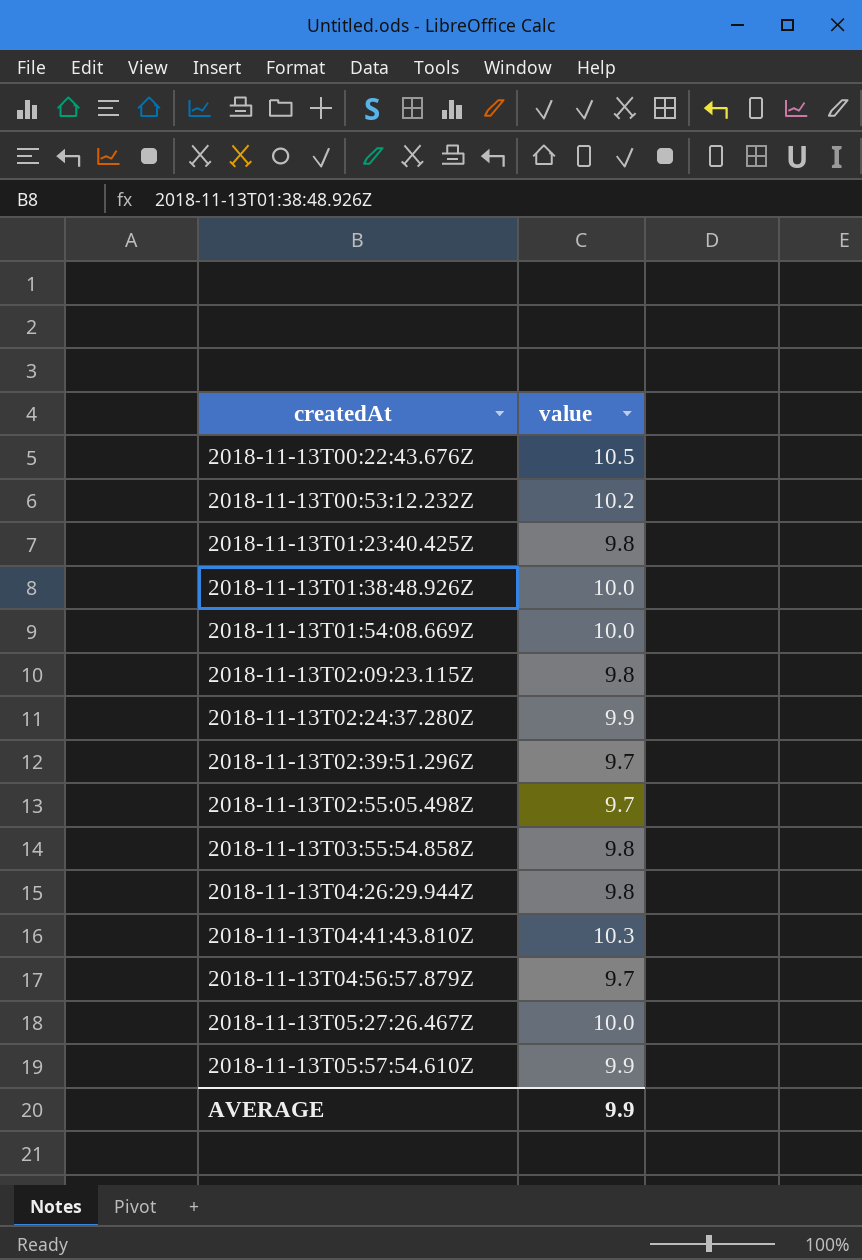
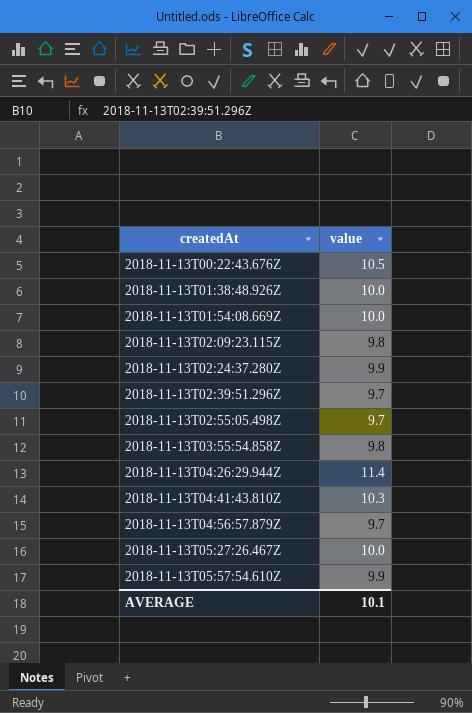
row 2018-11-13T00:53:12.232Z: 10.2 -> none
row 2018-11-13T01:23:40.425Z: 9.8 -> none
2018-11-13T04:26:29.944Z | value: 9.8 -> 11.4
AVERAGE | value: 9.9 -> 10.1

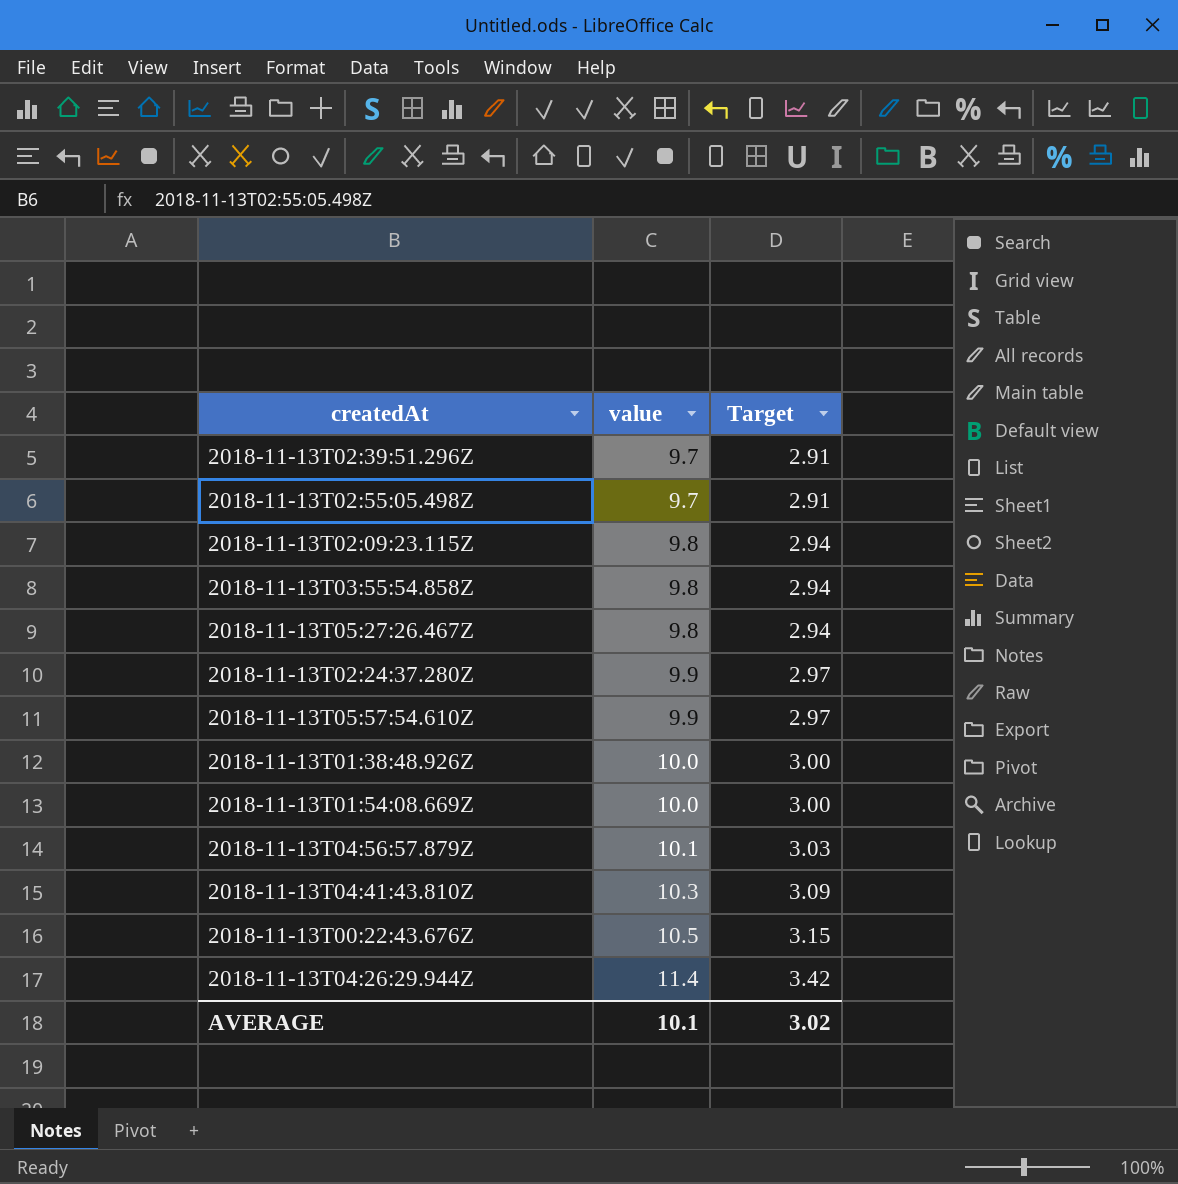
row order: createdAt ascending -> value ascending
column Target | formula: none -> [value] * 0.3
2018-11-13T05:27:26.467Z | value: 10.0 -> 9.8
2018-11-13T04:56:57.879Z | value: 9.7 -> 10.1

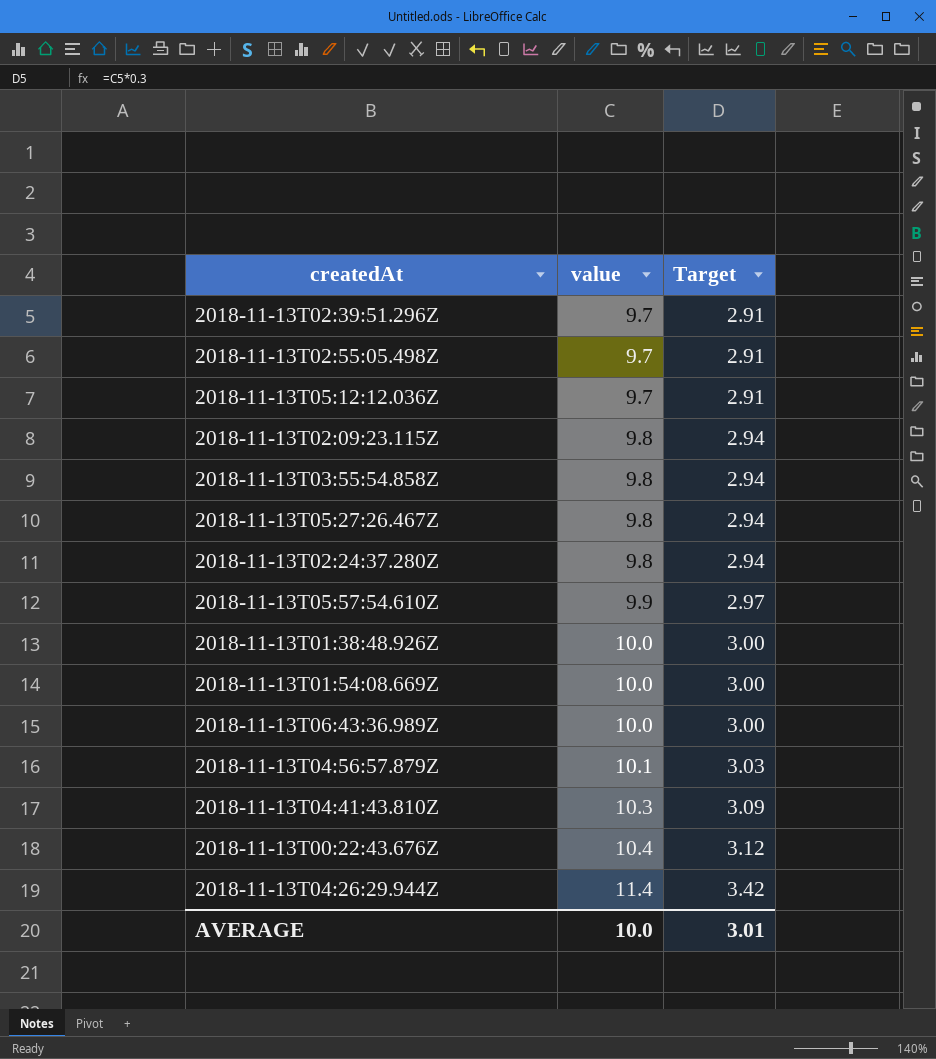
row 2018-11-13T05:12:12.036Z: none -> 9.7 | 2.91
2018-11-13T02:24:37.280Z | value: 9.9 -> 9.8
2018-11-13T02:24:37.280Z | Target: 2.97 -> 2.94
row 2018-11-13T06:43:36.989Z: none -> 10.0 | 3.00
2018-11-13T00:22:43.676Z | value: 10.5 -> 10.4
2018-11-13T00:22:43.676Z | Target: 3.15 -> 3.12
AVERAGE | value: 10.1 -> 10.0
AVERAGE | Target: 3.02 -> 3.01

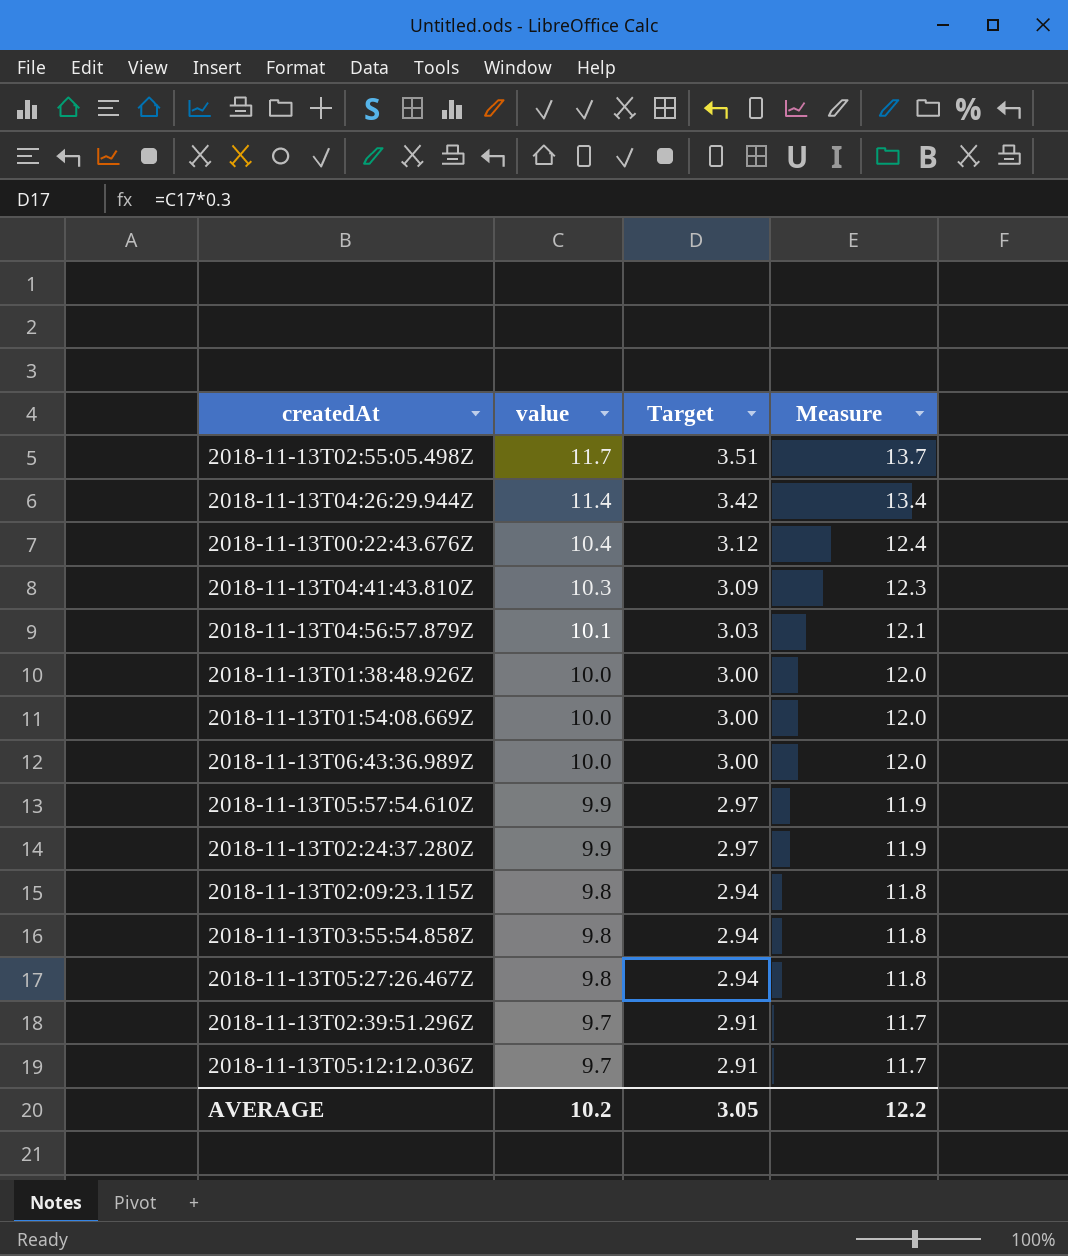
row order: value ascending -> value descending
column Measure | formula: none -> [value] + 2
2018-11-13T02:55:05.498Z | value: 9.7 -> 11.7
2018-11-13T02:55:05.498Z | Target: 2.91 -> 3.51
2018-11-13T02:24:37.280Z | value: 9.8 -> 9.9
2018-11-13T02:24:37.280Z | Target: 2.94 -> 2.97
AVERAGE | value: 10.0 -> 10.2
AVERAGE | Target: 3.01 -> 3.05

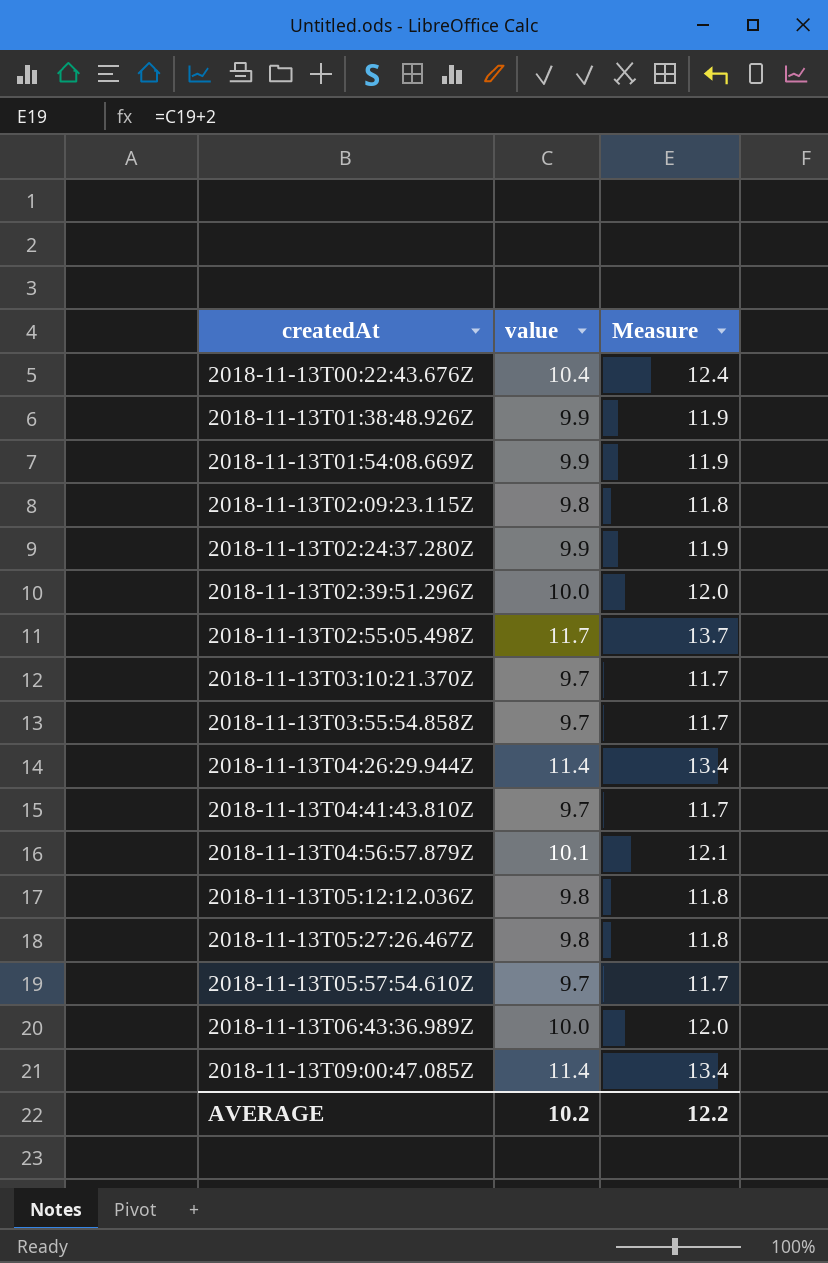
row order: value descending -> createdAt ascending
column Target | formula: [value] * 0.3 -> none
2018-11-13T01:38:48.926Z | value: 10.0 -> 9.9
2018-11-13T01:38:48.926Z | Measure: 12.0 -> 11.9
2018-11-13T01:54:08.669Z | value: 10.0 -> 9.9
2018-11-13T01:54:08.669Z | Measure: 12.0 -> 11.9
2018-11-13T02:39:51.296Z | value: 9.7 -> 10.0
2018-11-13T02:39:51.296Z | Measure: 11.7 -> 12.0
row 2018-11-13T03:10:21.370Z: none -> 9.7 | 11.7
2018-11-13T03:55:54.858Z | value: 9.8 -> 9.7
2018-11-13T03:55:54.858Z | Measure: 11.8 -> 11.7
2018-11-13T04:41:43.810Z | value: 10.3 -> 9.7
2018-11-13T04:41:43.810Z | Measure: 12.3 -> 11.7
2018-11-13T05:12:12.036Z | value: 9.7 -> 9.8
2018-11-13T05:12:12.036Z | Measure: 11.7 -> 11.8
2018-11-13T05:57:54.610Z | value: 9.9 -> 9.7
2018-11-13T05:57:54.610Z | Measure: 11.9 -> 11.7
row 2018-11-13T09:00:47.085Z: none -> 11.4 | 13.4

